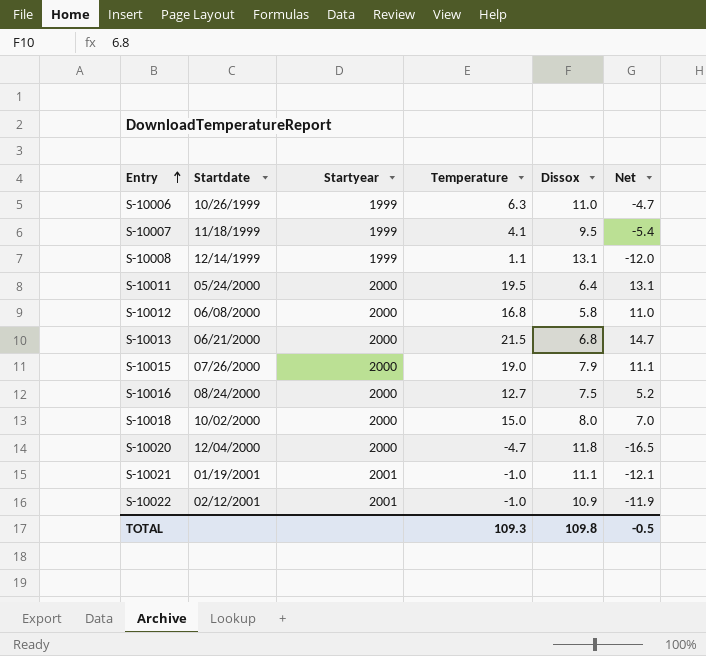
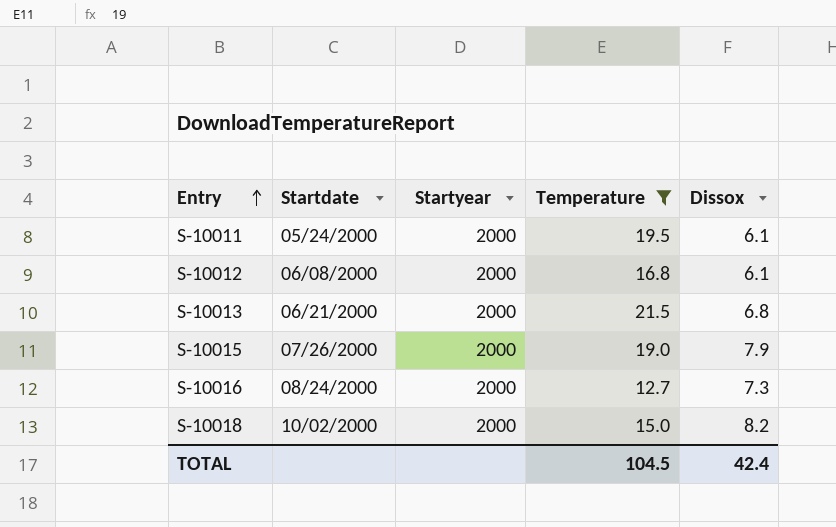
filter: none -> Temperature >= 12.7
column Net | formula: [Temperature] - [Dissox] -> none
S-10011 | Dissox: 6.4 -> 6.1
S-10012 | Dissox: 5.8 -> 6.1
S-10016 | Dissox: 7.5 -> 7.3
S-10018 | Dissox: 8.0 -> 8.2
TOTAL | Temperature: 109.3 -> 104.5
TOTAL | Dissox: 109.8 -> 42.4

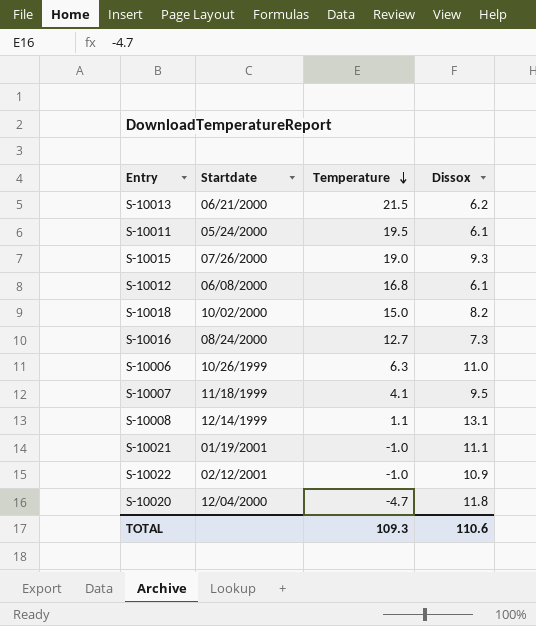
filter: Temperature >= 12.7 -> none
row order: Entry ascending -> Temperature descending
column Startyear | position: 3 -> none
S-10013 | Dissox: 6.8 -> 6.2
S-10015 | Dissox: 7.9 -> 9.3
TOTAL | Temperature: 104.5 -> 109.3
TOTAL | Dissox: 42.4 -> 110.6

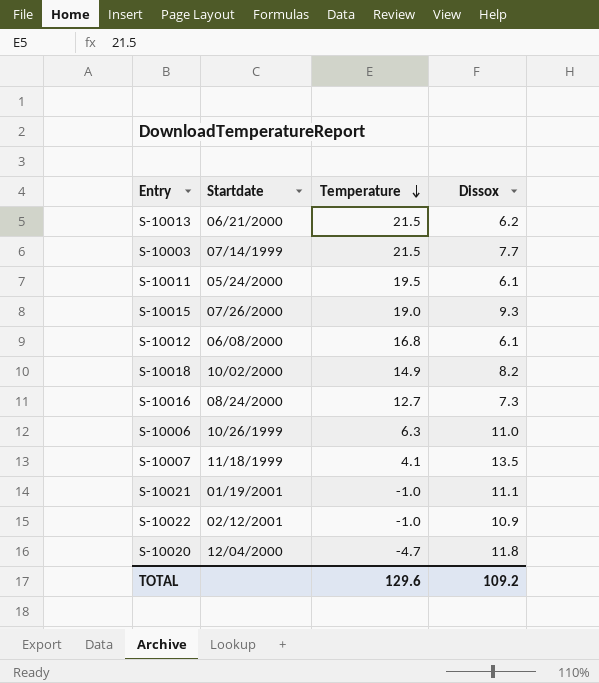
row S-10008: 12/14/1999 | 1.1 | 13.1 -> none
row S-10003: none -> 07/14/1999 | 21.5 | 7.7
S-10018 | Temperature: 15.0 -> 14.9
S-10007 | Dissox: 9.5 -> 13.5
TOTAL | Temperature: 109.3 -> 129.6
TOTAL | Dissox: 110.6 -> 109.2

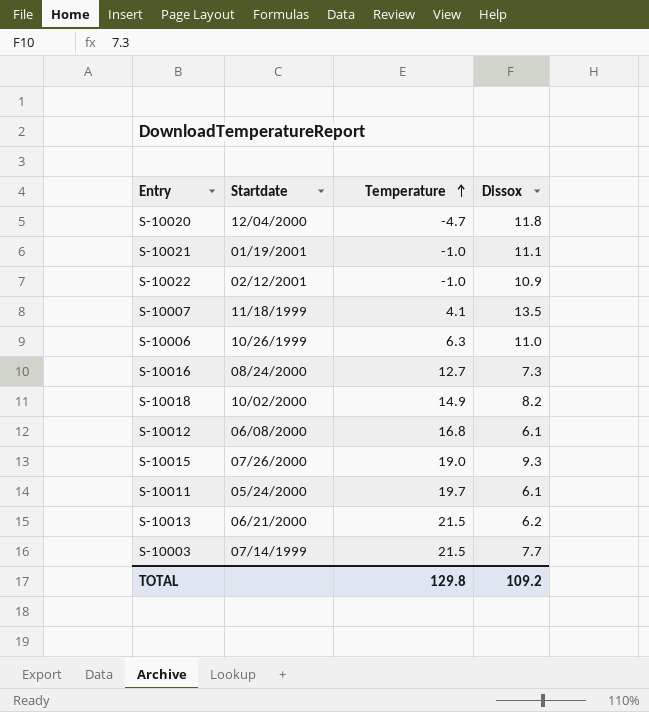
row order: Temperature descending -> Temperature ascending
S-10011 | Temperature: 19.5 -> 19.7
TOTAL | Temperature: 129.6 -> 129.8

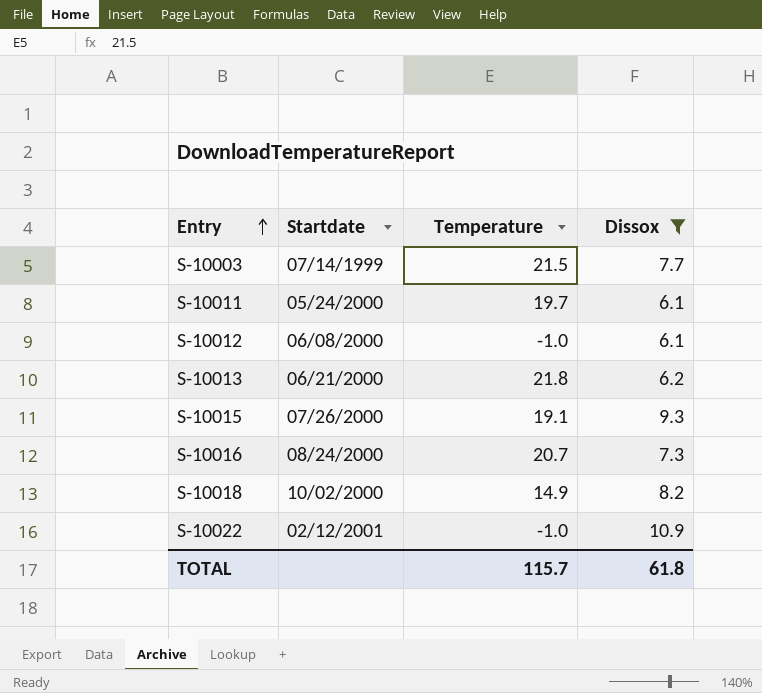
filter: none -> Dissox <= 10.9
row order: Temperature ascending -> Entry ascending
S-10012 | Temperature: 16.8 -> -1.0
S-10013 | Temperature: 21.5 -> 21.8
S-10015 | Temperature: 19.0 -> 19.1
S-10016 | Temperature: 12.7 -> 20.7
TOTAL | Temperature: 129.8 -> 115.7
TOTAL | Dissox: 109.2 -> 61.8

